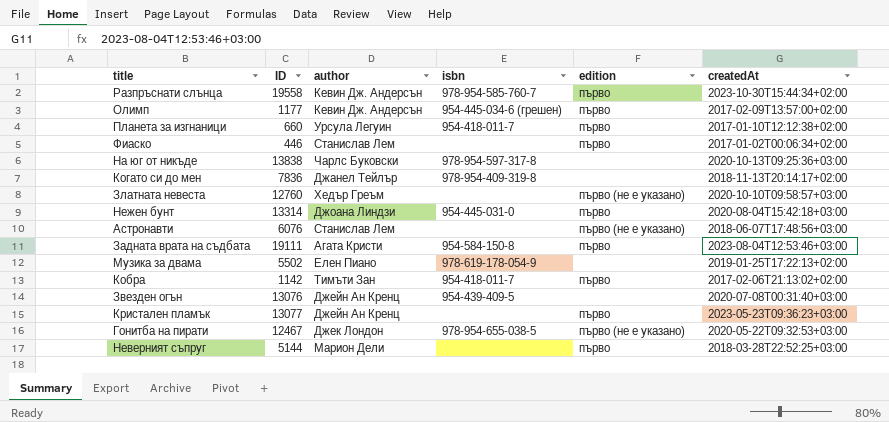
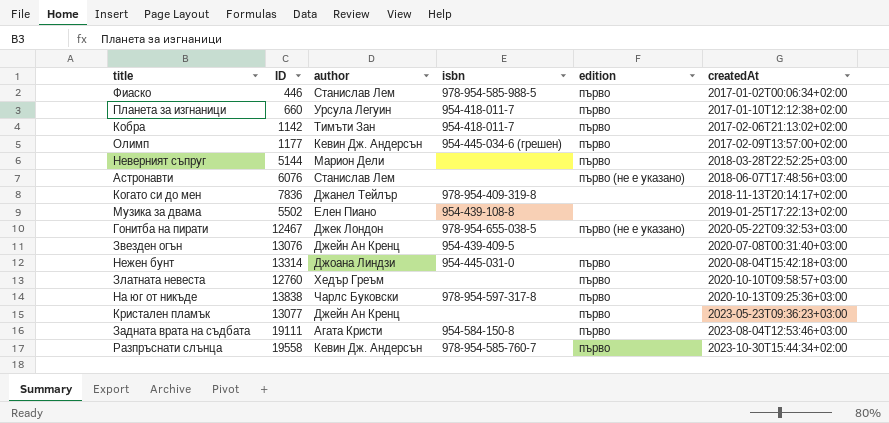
row order: none -> createdAt ascending
Фиаско | isbn: none -> 978-954-585-988-5
Музика за двама | isbn: 978-619-178-054-9 -> 954-439-108-8
Златната невеста | edition: първо (не е указано) -> първо
На юг от никъде | edition: none -> първо

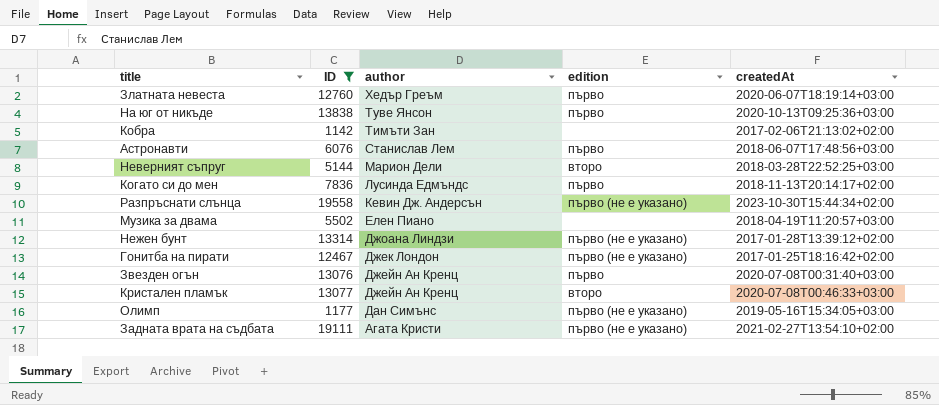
filter: none -> ID >= 1142
row order: createdAt ascending -> author descending
column isbn | position: 4 -> none
Златната невеста | createdAt: 2020-10-10T09:58:57+03:00 -> 2020-06-07T18:19:14+03:00
На юг от никъде | author: Чарлс Буковски -> Туве Янсон
Кобра | edition: първо -> none
Астронавти | edition: първо (не е указано) -> първо
Неверният съпруг | edition: първо -> второ
Когато си до мен | author: Джанел Тейлър -> Лусинда Едмъндс
Когато си до мен | edition: none -> първо
Разпръснати слънца | edition: първо -> първо (не е указано)
Музика за двама | createdAt: 2019-01-25T17:22:13+02:00 -> 2018-04-19T11:20:57+03:00
Нежен бунт | edition: първо -> първо (не е указано)
Нежен бунт | createdAt: 2020-08-04T15:42:18+03:00 -> 2017-01-28T13:39:12+02:00
Гонитба на пирати | createdAt: 2020-05-22T09:32:53+03:00 -> 2017-01-25T18:16:42+02:00
Звезден огън | edition: none -> първо
Кристален пламък | edition: първо -> второ
Кристален пламък | createdAt: 2023-05-23T09:36:23+03:00 -> 2020-07-08T00:46:33+03:00
Олимп | author: Кевин Дж. Андерсън -> Дан Симънс
Олимп | edition: първо -> първо (не е указано)
Олимп | createdAt: 2017-02-09T13:57:00+02:00 -> 2019-05-16T15:34:05+03:00
Задната врата на съдбата | edition: първо -> първо (не е указано)
Задната врата на съдбата | createdAt: 2023-08-04T12:53:46+03:00 -> 2021-02-27T13:54:10+02:00

